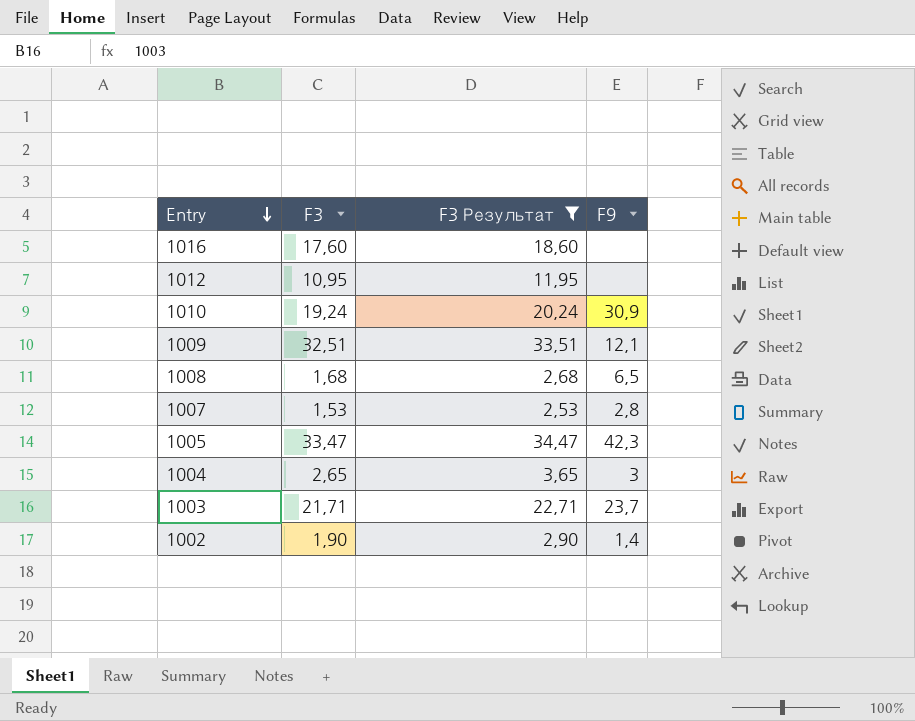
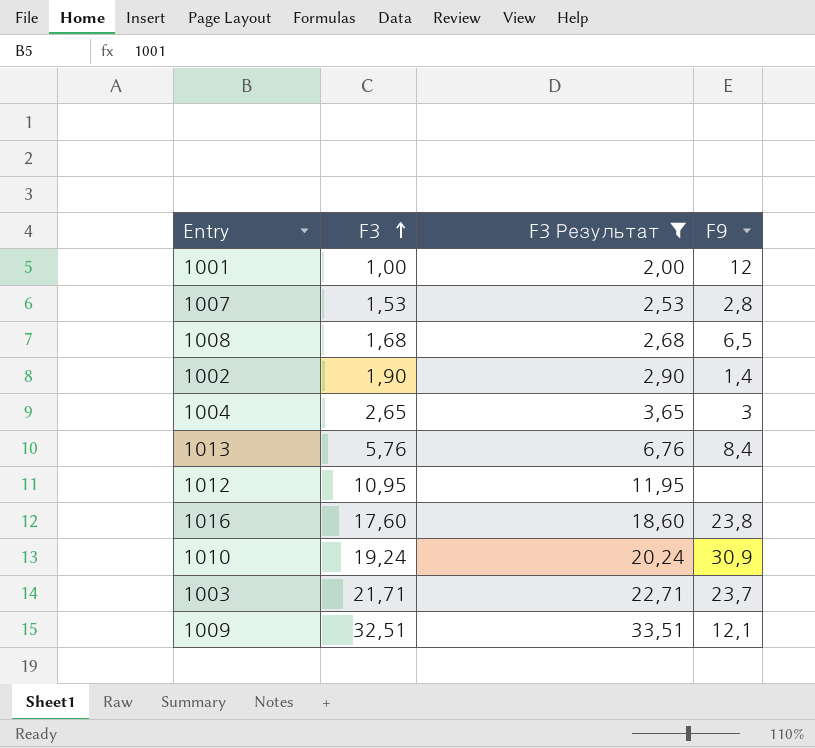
row order: Entry descending -> F3 ascending
row 1005: 33,47 | 34,47 | 42,3 -> none
row 1001: none -> 1,00 | 2,00 | 12
row 1013: none -> 5,76 | 6,76 | 8,4
1016 | F9: none -> 23,8

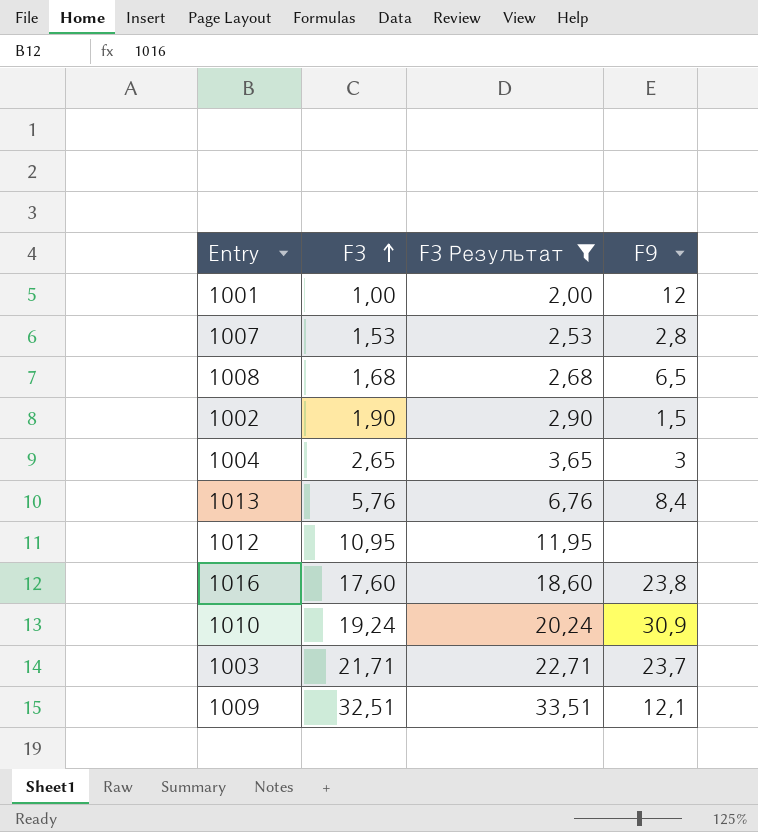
1002 | F9: 1,4 -> 1,5

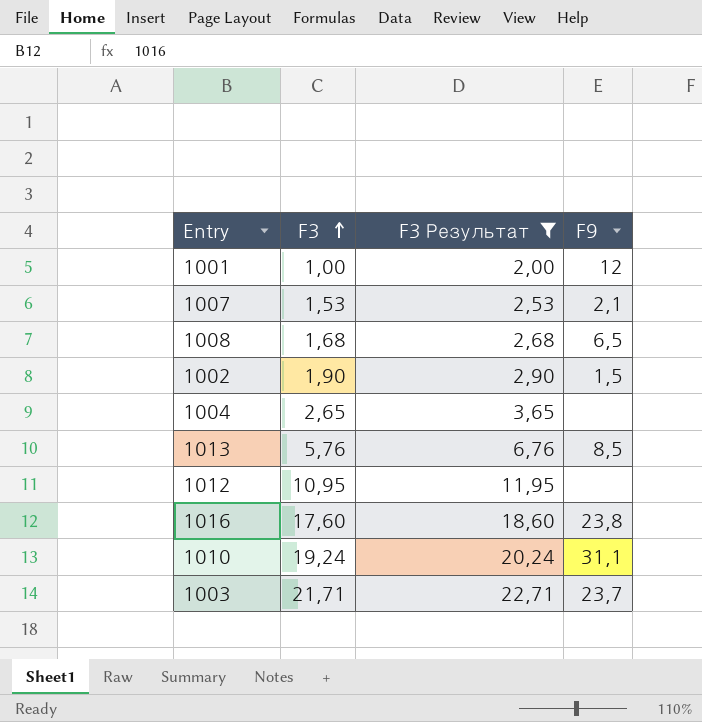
row 1009: 32,51 | 33,51 | 12,1 -> none
1007 | F9: 2,8 -> 2,1
1004 | F9: 3 -> none
1013 | F9: 8,4 -> 8,5
1010 | F9: 30,9 -> 31,1

